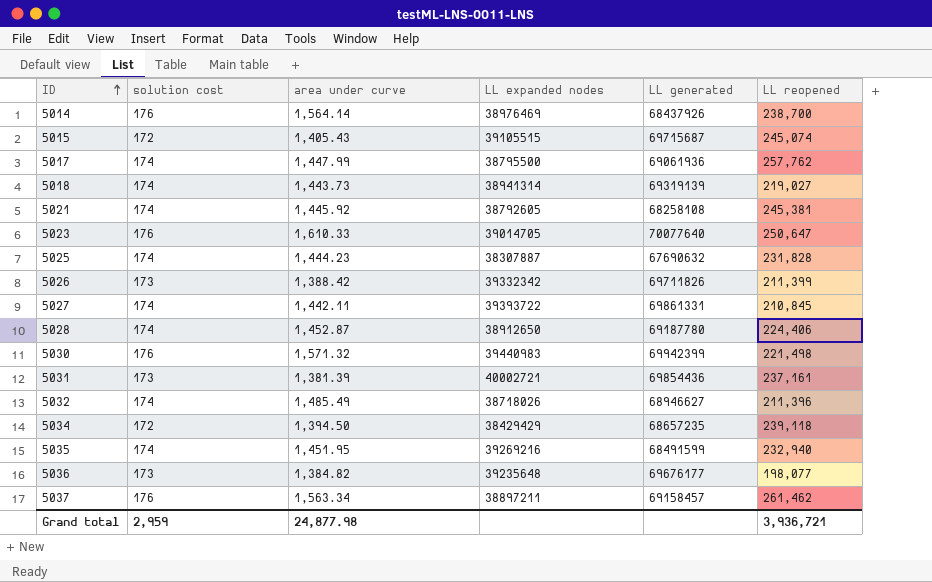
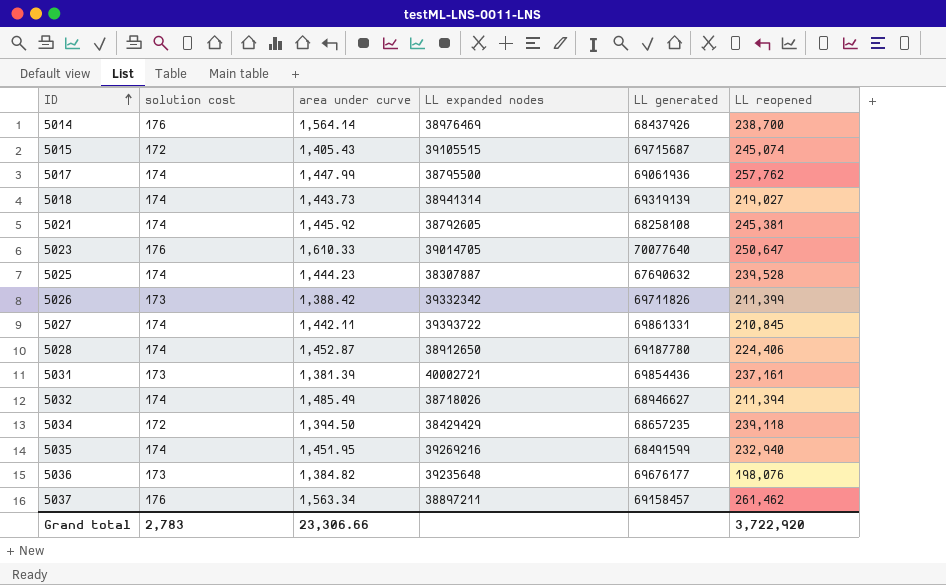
row 5030: 176 | 1,571.32 | 39440983 | 69942399 | 221,498 -> none
5025 | LL reopened: 231,828 -> 239,528
5032 | LL reopened: 211,396 -> 211,394
5036 | LL reopened: 198,077 -> 198,076
Grand total | solution cost: 2,959 -> 2,783
Grand total | area under curve: 24,877.98 -> 23,306.66
Grand total | LL reopened: 3,936,721 -> 3,722,920

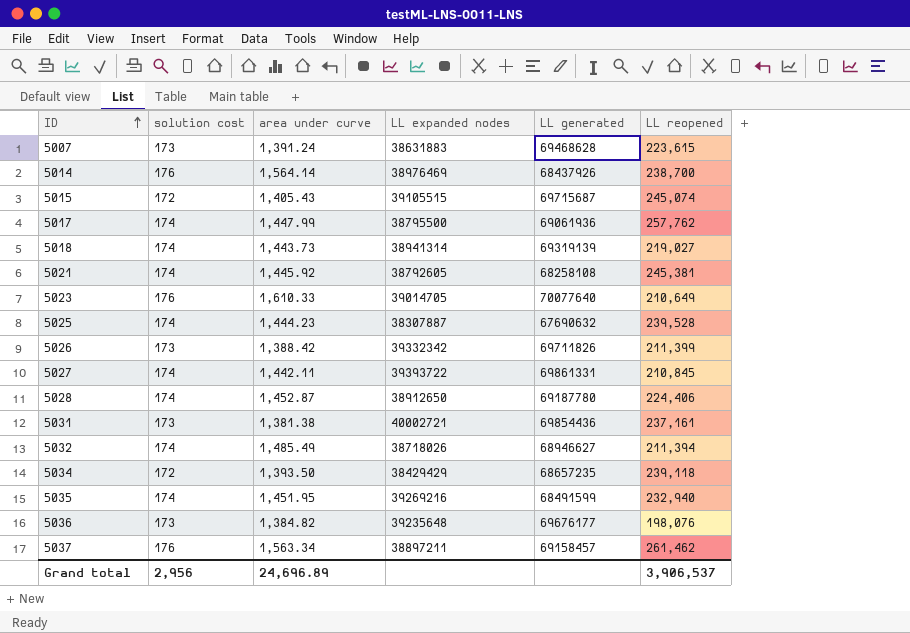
row 5007: none -> 173 | 1,391.24 | 38631883 | 69468628 | 223,615
5023 | LL reopened: 250,647 -> 210,649
5031 | area under curve: 1,381.39 -> 1,381.38
5034 | area under curve: 1,394.50 -> 1,393.50
Grand total | solution cost: 2,783 -> 2,956
Grand total | area under curve: 23,306.66 -> 24,696.89
Grand total | LL reopened: 3,722,920 -> 3,906,537

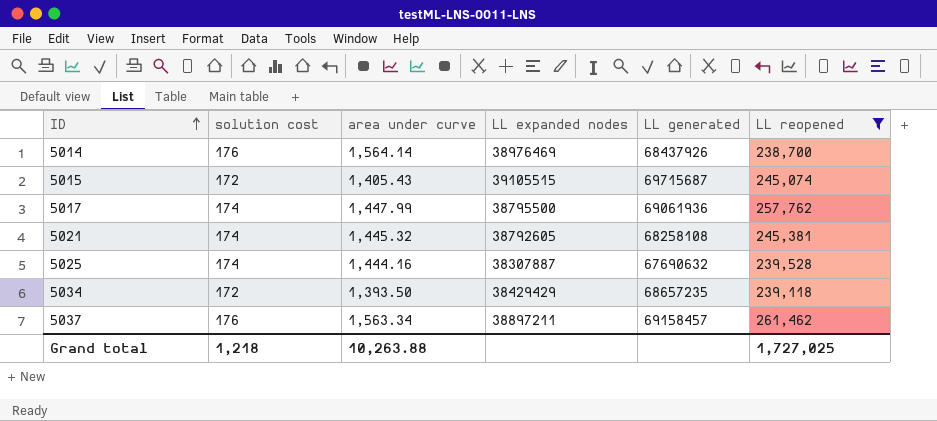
filter: none -> LL reopened >= 238,700
5021 | area under curve: 1,445.92 -> 1,445.32
5025 | area under curve: 1,444.23 -> 1,444.16
Grand total | solution cost: 2,956 -> 1,218
Grand total | area under curve: 24,696.89 -> 10,263.88
Grand total | LL reopened: 3,906,537 -> 1,727,025

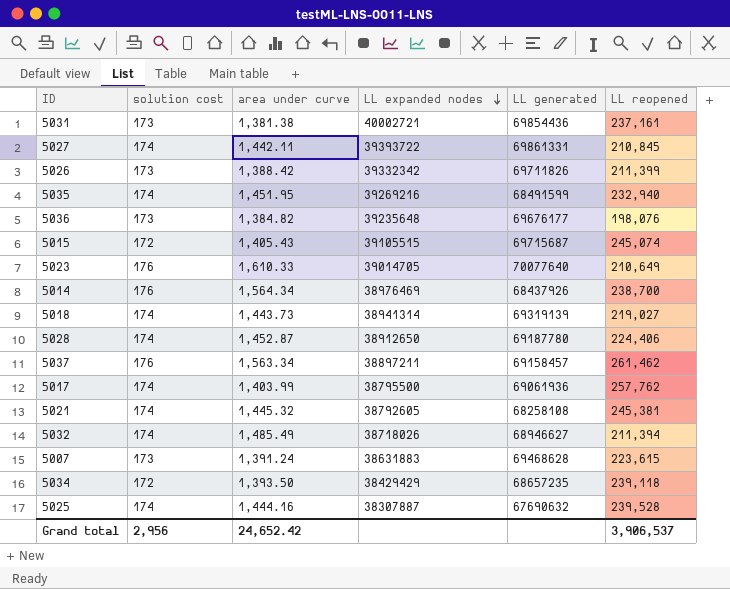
filter: LL reopened >= 238,700 -> none
row order: ID ascending -> LL expanded nodes descending
5014 | area under curve: 1,564.14 -> 1,564.34
5017 | area under curve: 1,447.99 -> 1,403.99
Grand total | solution cost: 1,218 -> 2,956
Grand total | area under curve: 10,263.88 -> 24,652.42
Grand total | LL reopened: 1,727,025 -> 3,906,537

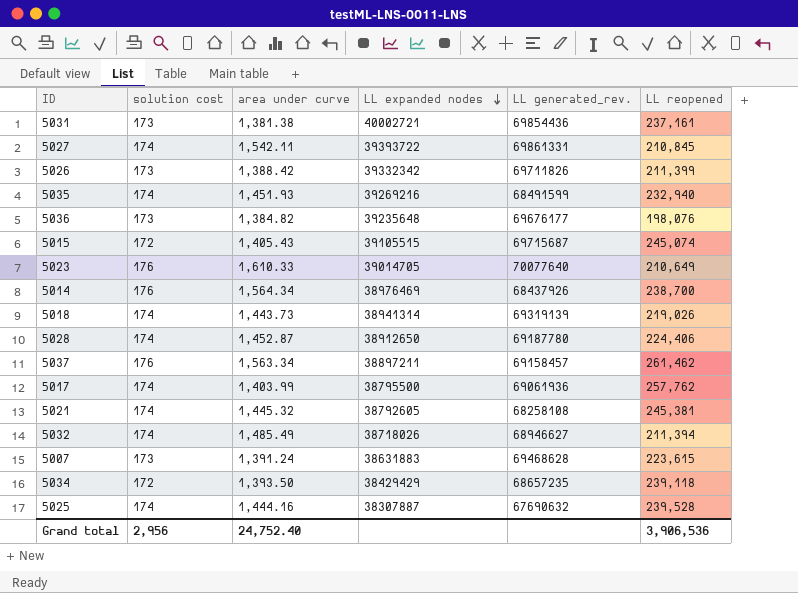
column name: LL generated -> LL generated_rev.
5027 | area under curve: 1,442.11 -> 1,542.11
5035 | area under curve: 1,451.95 -> 1,451.93
5018 | LL reopened: 219,027 -> 219,026
Grand total | area under curve: 24,652.42 -> 24,752.40
Grand total | LL reopened: 3,906,537 -> 3,906,536

